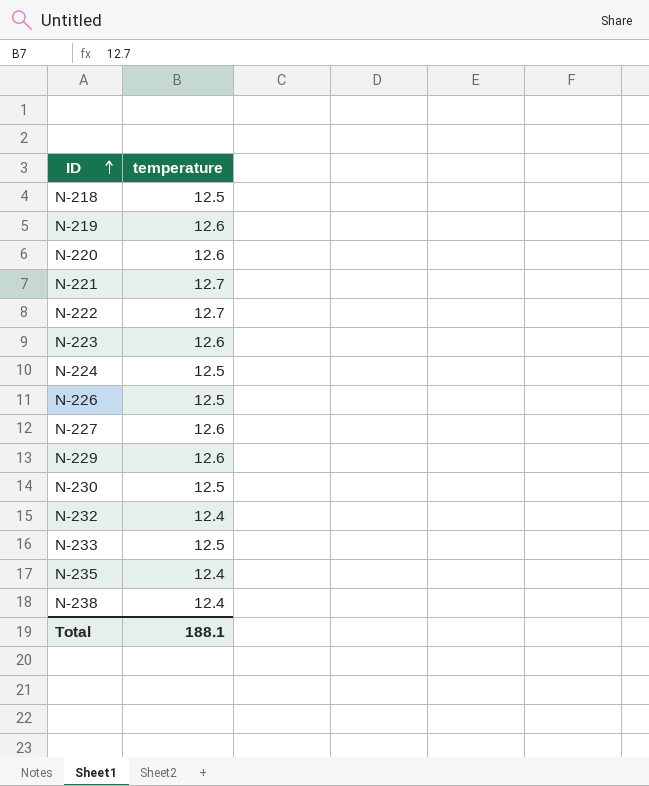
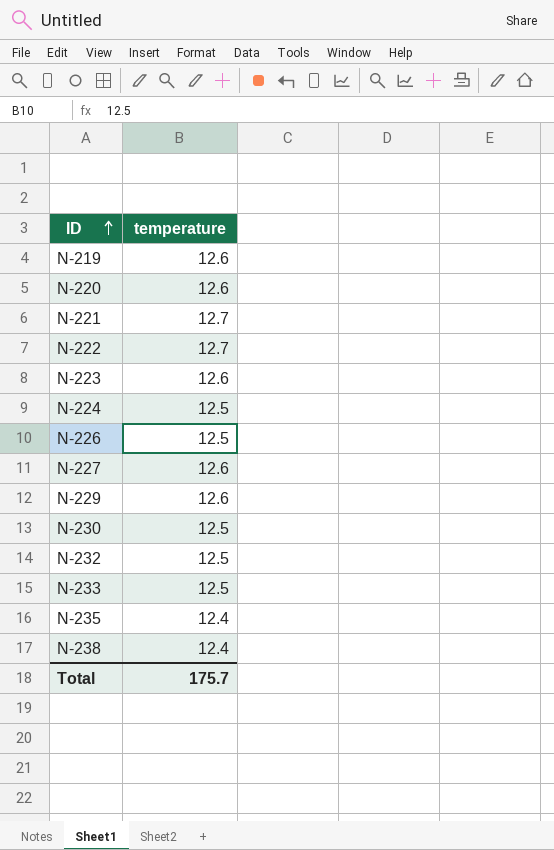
row N-218: 12.5 -> none
N-232 | temperature: 12.4 -> 12.5
Total | temperature: 188.1 -> 175.7

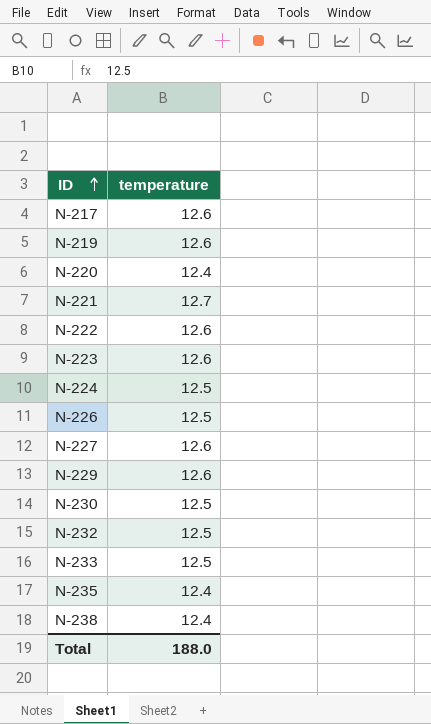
row N-217: none -> 12.6
N-220 | temperature: 12.6 -> 12.4
N-222 | temperature: 12.7 -> 12.6
Total | temperature: 175.7 -> 188.0

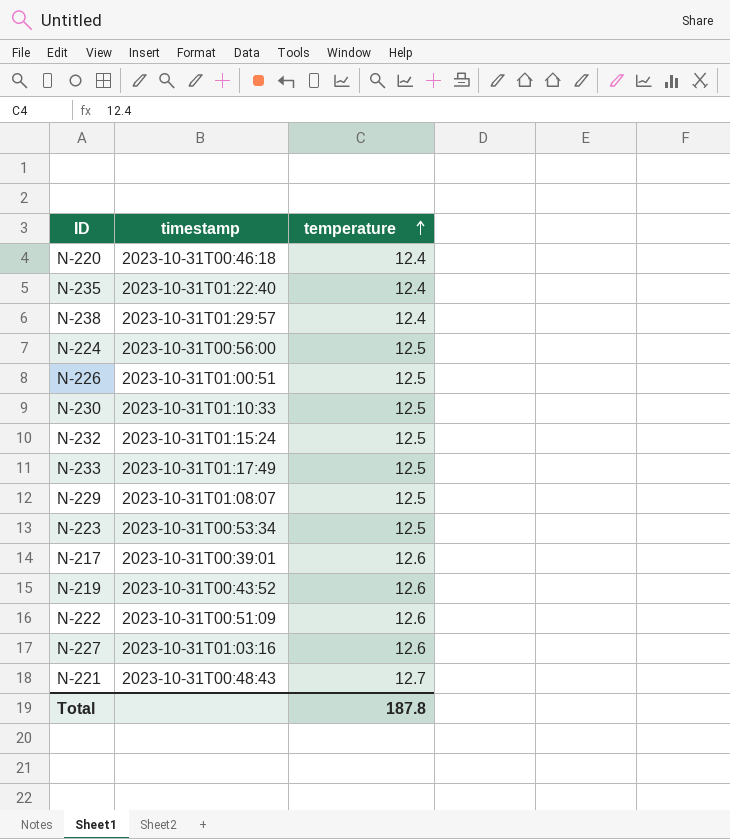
row order: ID ascending -> temperature ascending
column timestamp | position: none -> 2
N-229 | temperature: 12.6 -> 12.5
N-223 | temperature: 12.6 -> 12.5
Total | temperature: 188.0 -> 187.8

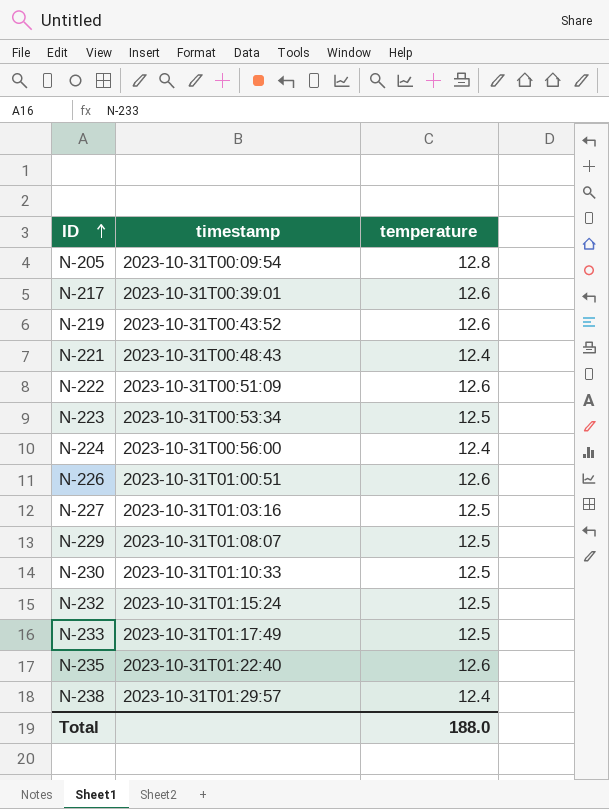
row order: temperature ascending -> ID ascending
row N-220: 2023-10-31T00:46:18 | 12.4 -> none
row N-205: none -> 2023-10-31T00:09:54 | 12.8
N-221 | temperature: 12.7 -> 12.4
N-224 | temperature: 12.5 -> 12.4
N-226 | temperature: 12.5 -> 12.6
N-227 | temperature: 12.6 -> 12.5
N-235 | temperature: 12.4 -> 12.6
Total | temperature: 187.8 -> 188.0

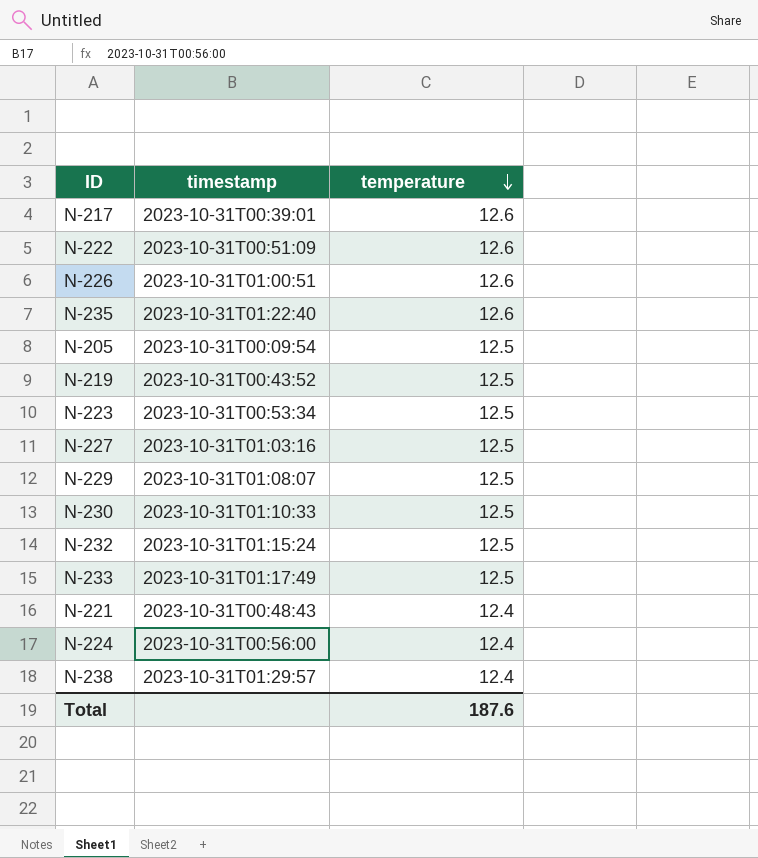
row order: ID ascending -> temperature descending
N-205 | temperature: 12.8 -> 12.5
N-219 | temperature: 12.6 -> 12.5
Total | temperature: 188.0 -> 187.6

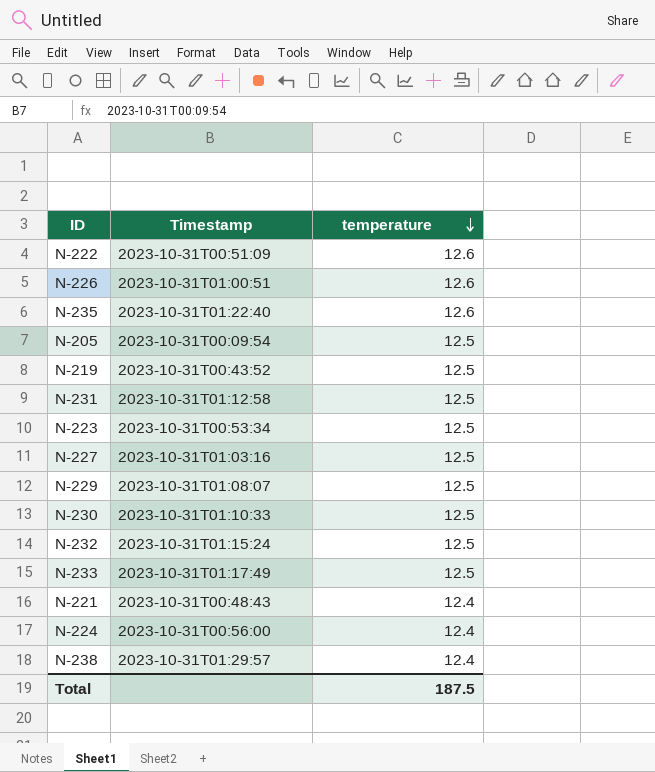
column name: timestamp -> Timestamp
row N-217: 2023-10-31T00:39:01 | 12.6 -> none
row N-231: none -> 2023-10-31T01:12:58 | 12.5
Total | temperature: 187.6 -> 187.5

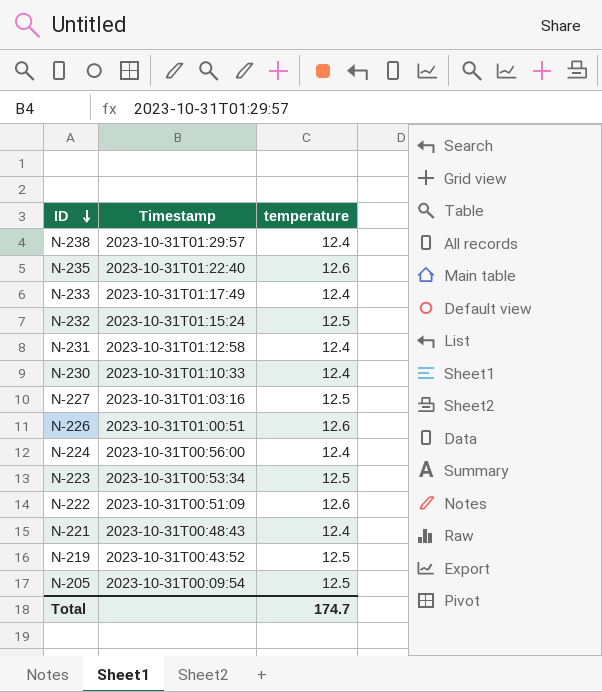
row order: temperature descending -> ID descending
row N-229: 2023-10-31T01:08:07 | 12.5 -> none
N-233 | temperature: 12.5 -> 12.4
N-231 | temperature: 12.5 -> 12.4
N-230 | temperature: 12.5 -> 12.4
Total | temperature: 187.5 -> 174.7

